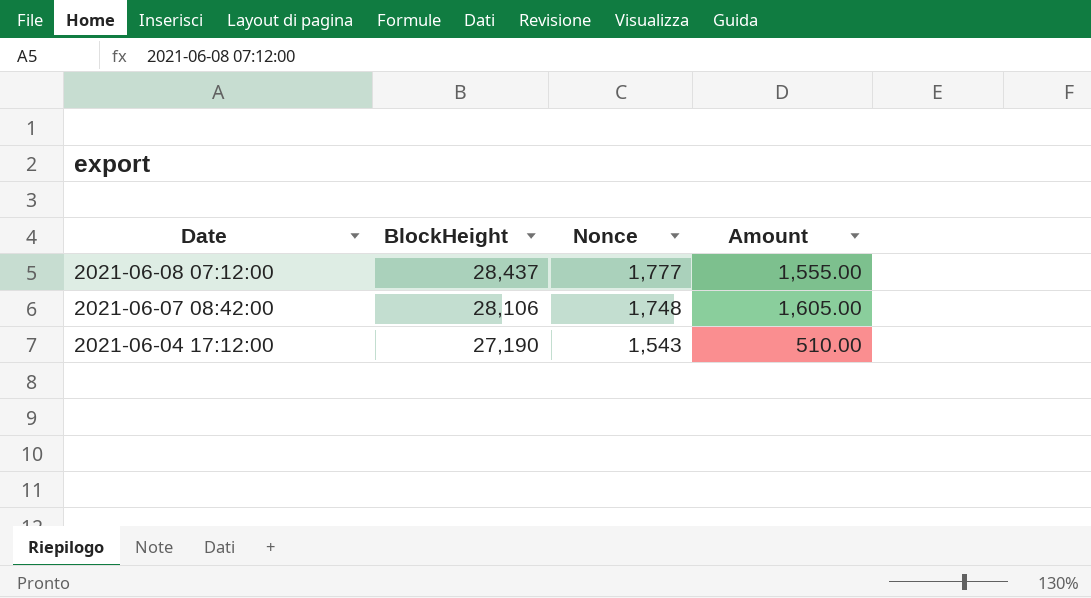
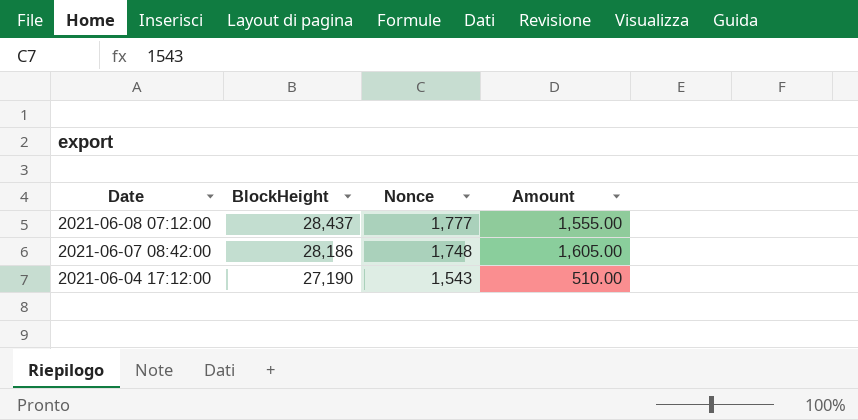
2021-06-07 08:42:00 | BlockHeight: 28,106 -> 28,186

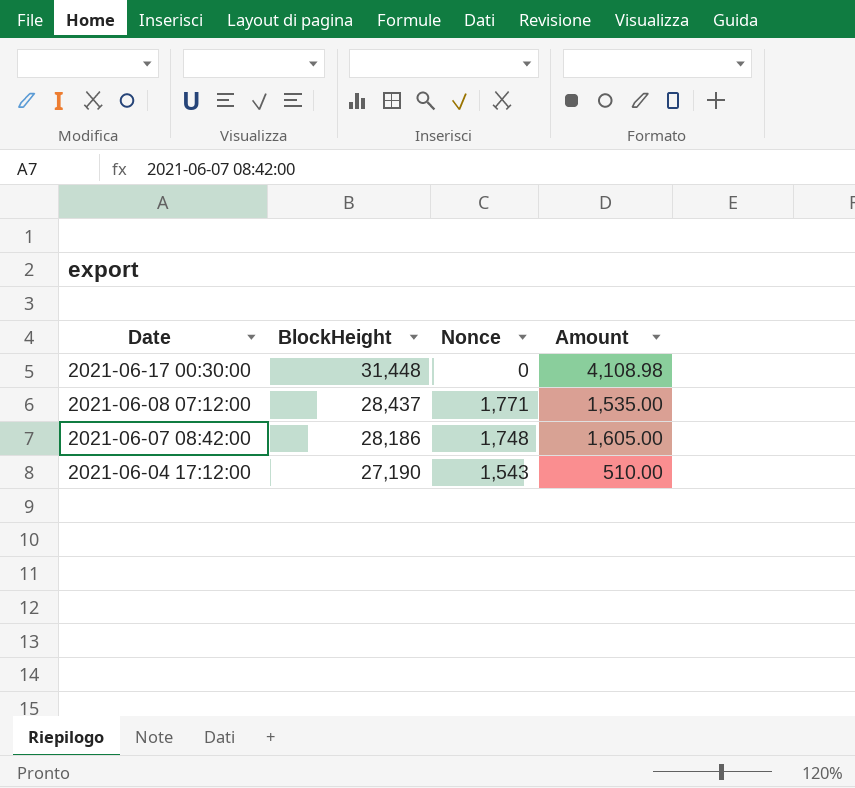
row 2021-06-17 00:30:00: none -> 31,448 | 0 | 4,108.98
2021-06-08 07:12:00 | Nonce: 1,777 -> 1,771
2021-06-08 07:12:00 | Amount: 1,555.00 -> 1,535.00

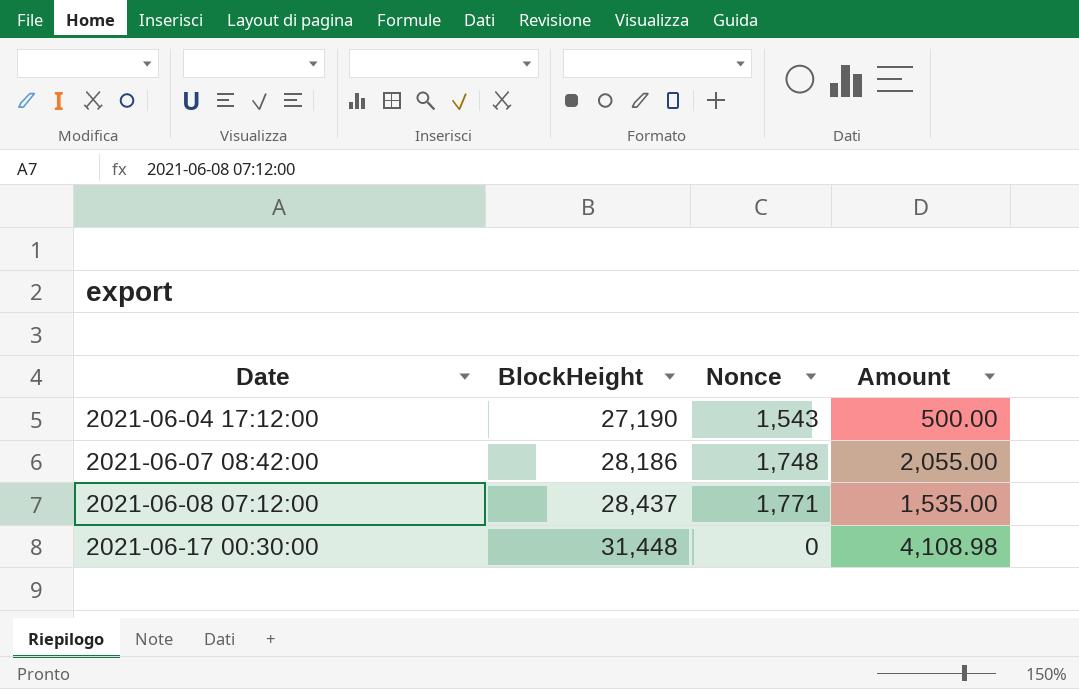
row order: Date descending -> Date ascending
2021-06-04 17:12:00 | Amount: 510.00 -> 500.00
2021-06-07 08:42:00 | Amount: 1,605.00 -> 2,055.00

